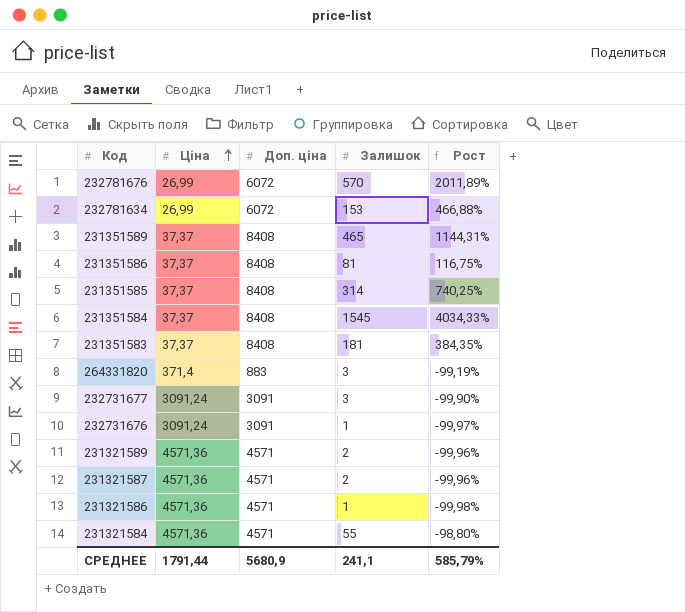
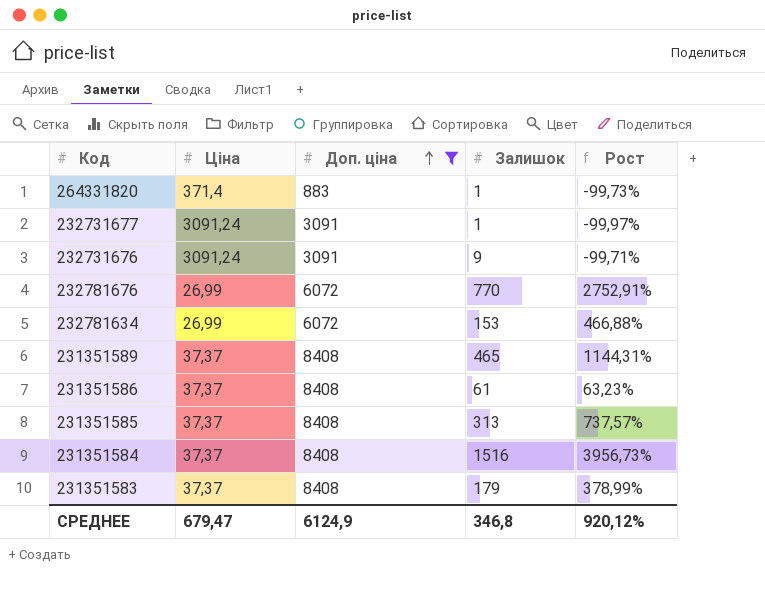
filter: none -> Доп. ціна != 4571
row order: Ціна ascending -> Доп. ціна ascending
264331820 | Залишок: 3 -> 1
264331820 | Рост: -99,19% -> -99,73%
232731677 | Залишок: 3 -> 1
232731677 | Рост: -99,90% -> -99,97%
232731676 | Залишок: 1 -> 9
232731676 | Рост: -99,97% -> -99,71%
232781676 | Залишок: 570 -> 770
232781676 | Рост: 2011,89% -> 2752,91%
231351586 | Залишок: 81 -> 61
231351586 | Рост: 116,75% -> 63,23%
231351585 | Залишок: 314 -> 313
231351585 | Рост: 740,25% -> 737,57%
231351584 | Залишок: 1545 -> 1516
231351584 | Рост: 4034,33% -> 3956,73%
231351583 | Залишок: 181 -> 179
231351583 | Рост: 384,35% -> 378,99%
СРЕДНЕЕ | Ціна: 1791,44 -> 679,47
СРЕДНЕЕ | Доп. ціна: 5680,9 -> 6124,9
СРЕДНЕЕ | Залишок: 241,1 -> 346,8
СРЕДНЕЕ | Рост: 585,79% -> 920,12%

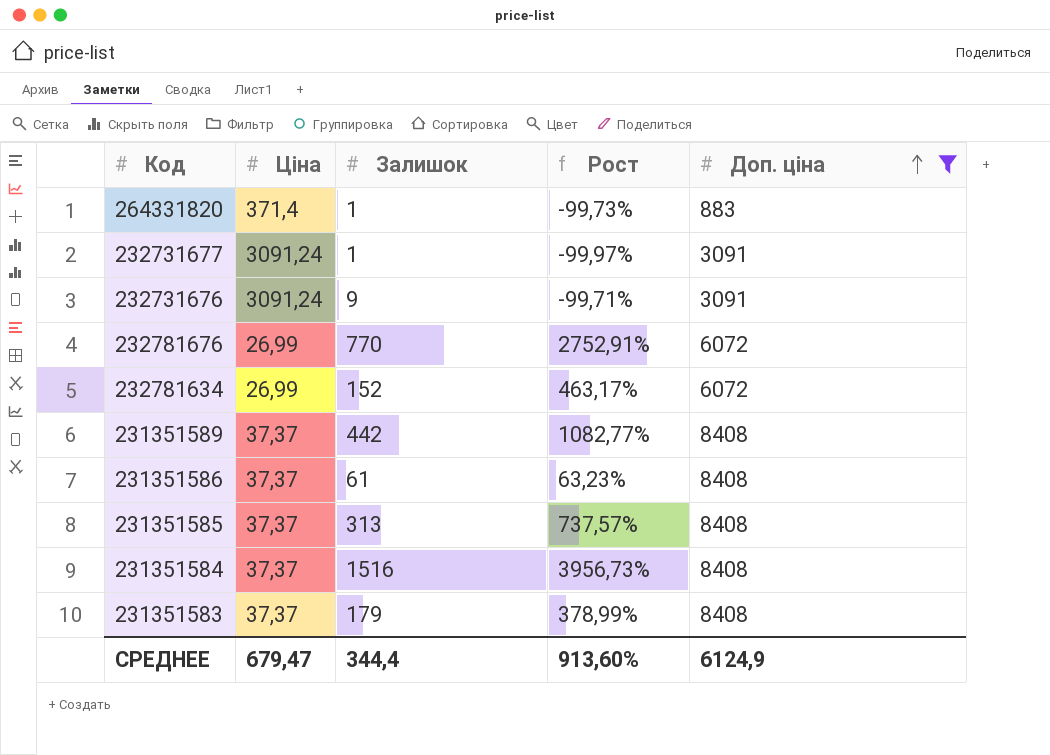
column Доп. ціна | position: 3 -> 5
232781634 | Залишок: 153 -> 152
232781634 | Рост: 466,88% -> 463,17%
231351589 | Залишок: 465 -> 442
231351589 | Рост: 1144,31% -> 1082,77%
СРЕДНЕЕ | Залишок: 346,8 -> 344,4
СРЕДНЕЕ | Рост: 920,12% -> 913,60%

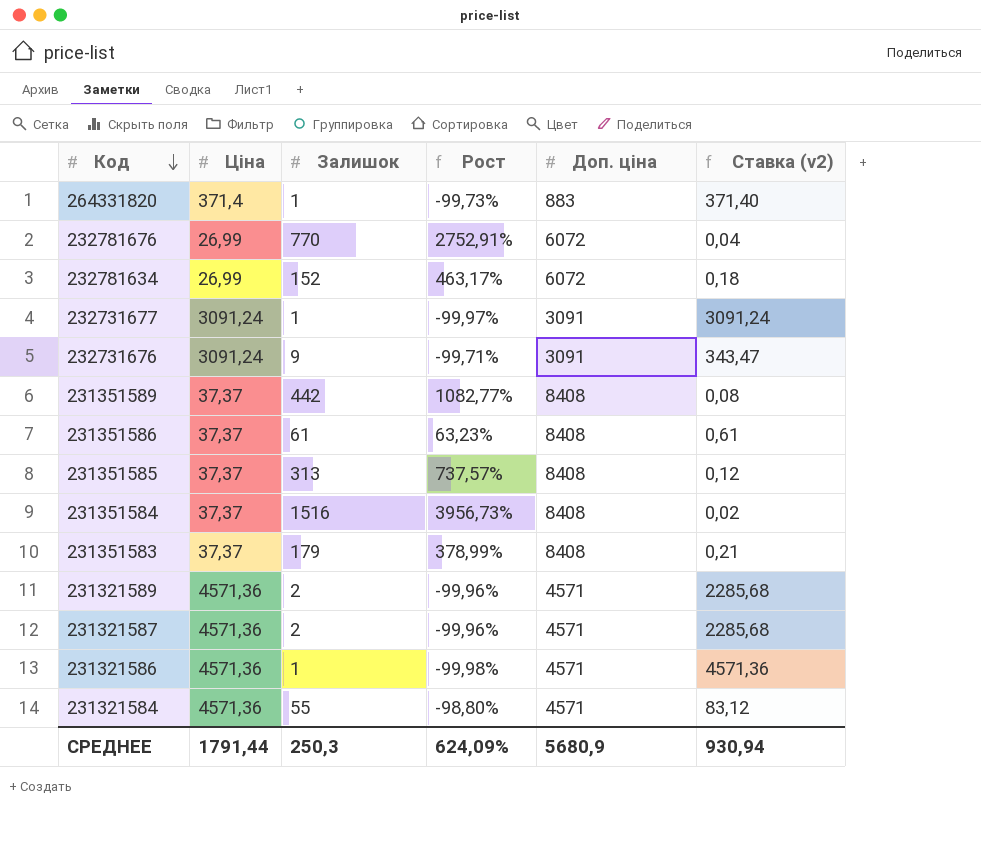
filter: Доп. ціна != 4571 -> none
row order: Доп. ціна ascending -> Код descending
column Ставка (v2) | formula: none -> [Ціна] / [Залишок]
СРЕДНЕЕ | Ціна: 679,47 -> 1791,44
СРЕДНЕЕ | Залишок: 344,4 -> 250,3
СРЕДНЕЕ | Рост: 913,60% -> 624,09%
СРЕДНЕЕ | Доп. ціна: 6124,9 -> 5680,9

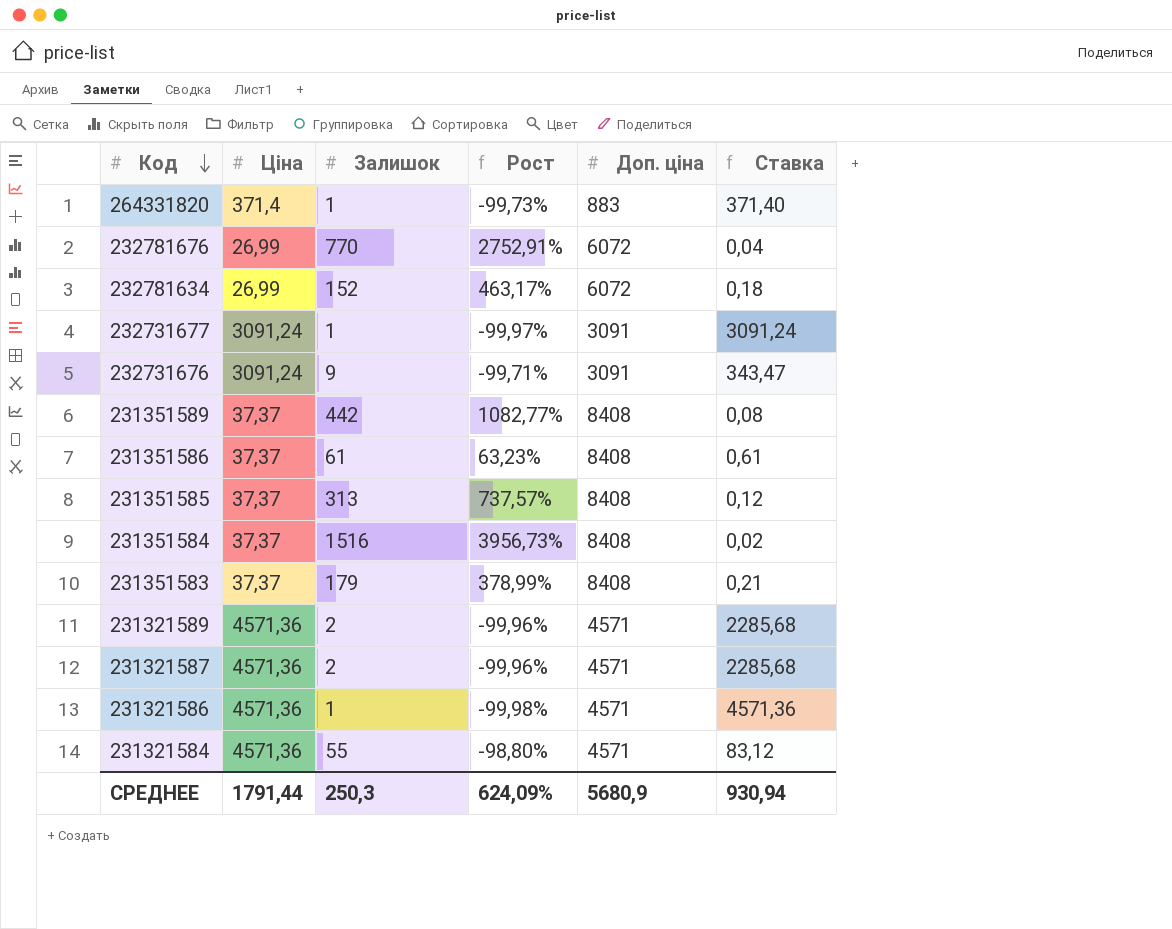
column name: Ставка (v2) -> Ставка

